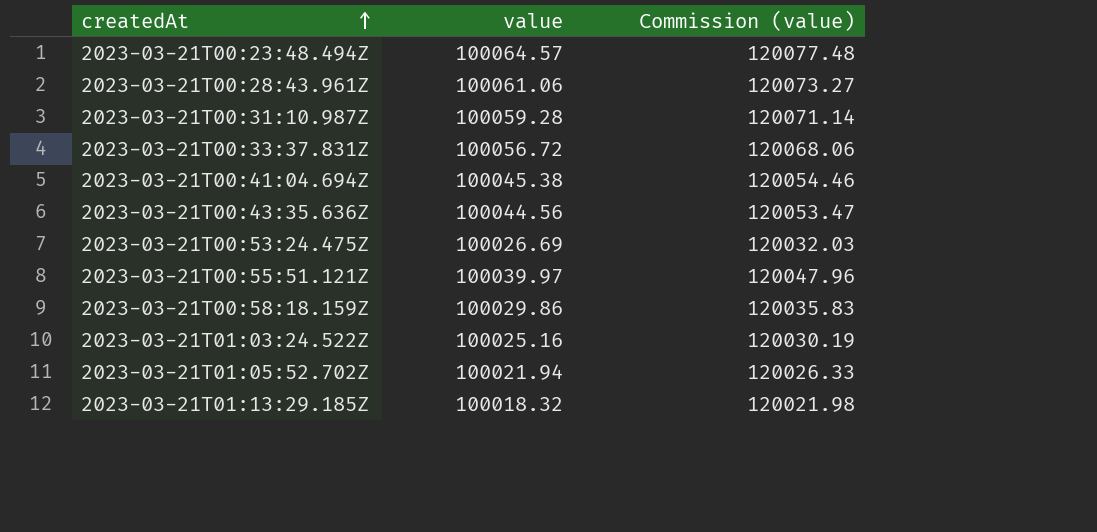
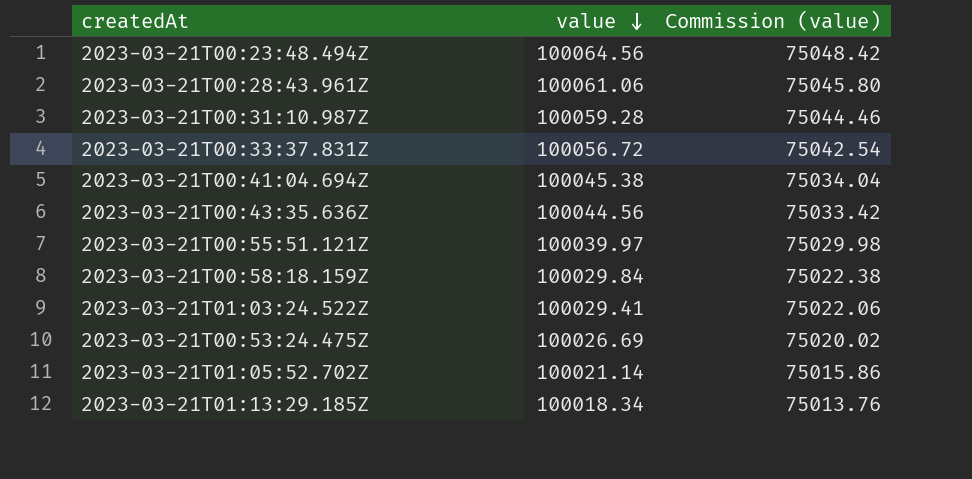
row order: createdAt ascending -> value descending
column Commission (value) | formula: [value] * 1.2 -> [value] * 0.75
2023-03-21T00:23:48.494Z | value: 100064.57 -> 100064.56
2023-03-21T00:58:18.159Z | value: 100029.86 -> 100029.84
2023-03-21T01:03:24.522Z | value: 100025.16 -> 100029.41
2023-03-21T01:05:52.702Z | value: 100021.94 -> 100021.14
2023-03-21T01:13:29.185Z | value: 100018.32 -> 100018.34

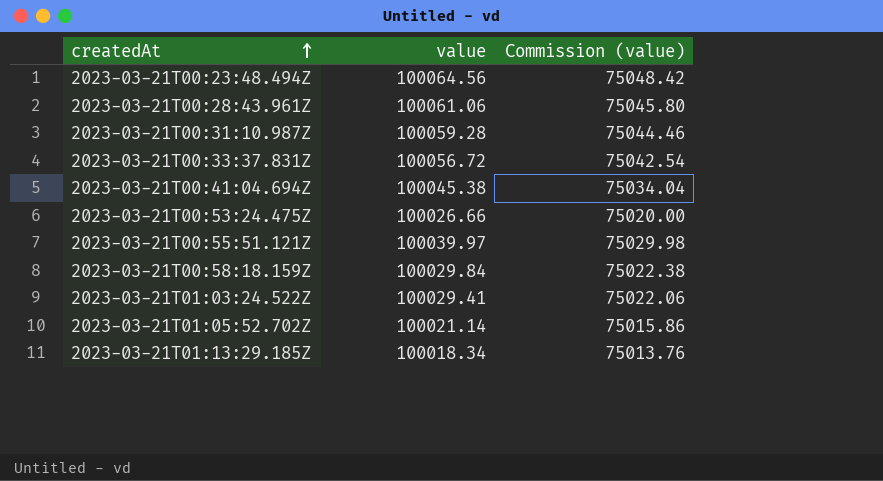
row order: value descending -> createdAt ascending
row 2023-03-21T00:43:35.636Z: 100044.56 | 75033.42 -> none
2023-03-21T00:53:24.475Z | value: 100026.69 -> 100026.66
2023-03-21T00:53:24.475Z | Commission (value): 75020.02 -> 75020.00

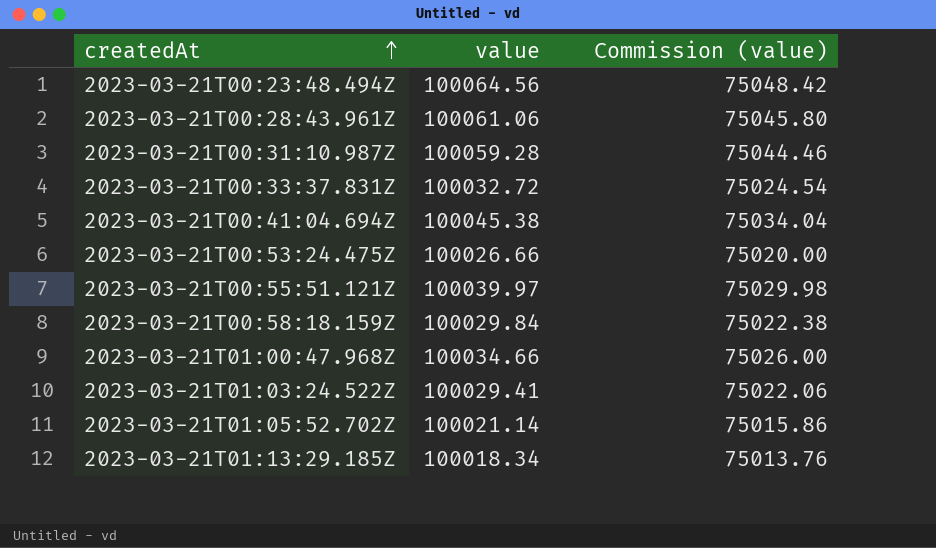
2023-03-21T00:33:37.831Z | value: 100056.72 -> 100032.72
2023-03-21T00:33:37.831Z | Commission (value): 75042.54 -> 75024.54
row 2023-03-21T01:00:47.968Z: none -> 100034.66 | 75026.00

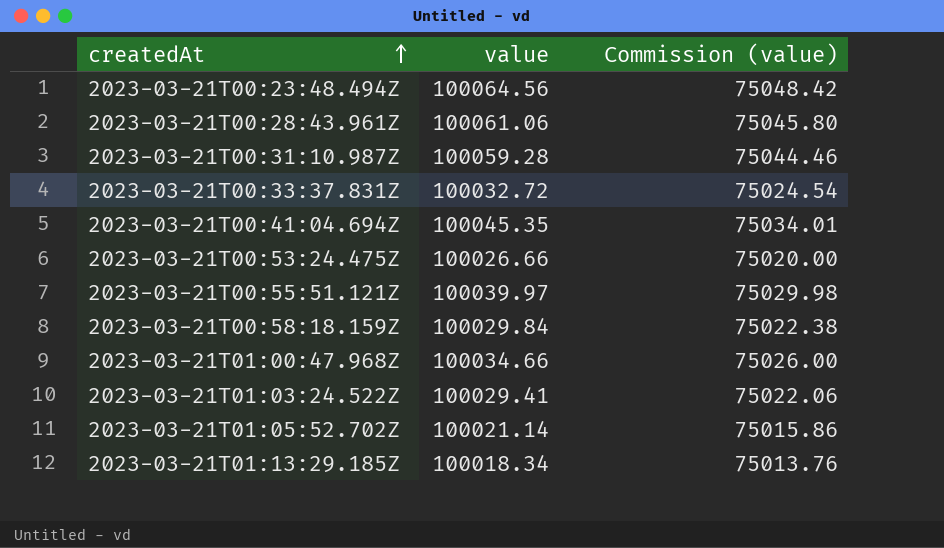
2023-03-21T00:41:04.694Z | value: 100045.38 -> 100045.35
2023-03-21T00:41:04.694Z | Commission (value): 75034.04 -> 75034.01

